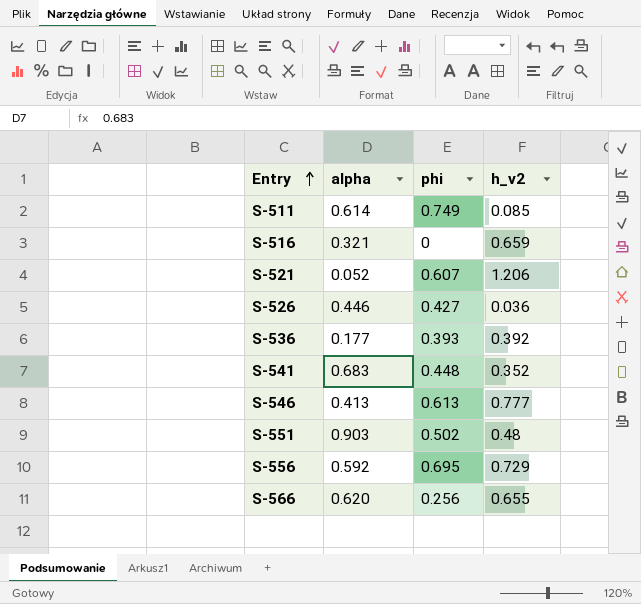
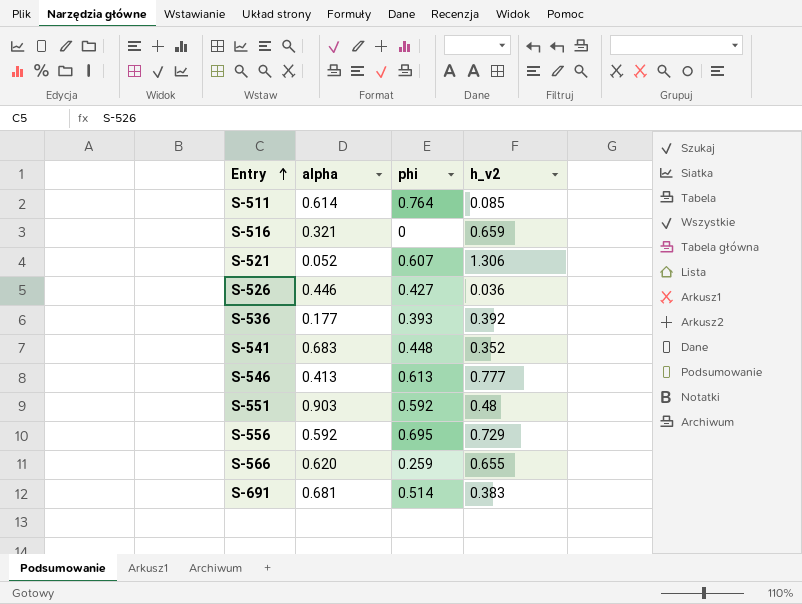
S-511 | phi: 0.749 -> 0.764
S-521 | h_v2: 1.206 -> 1.306
S-551 | phi: 0.502 -> 0.592
S-566 | phi: 0.256 -> 0.259
row S-691: none -> 0.681 | 0.514 | 0.383

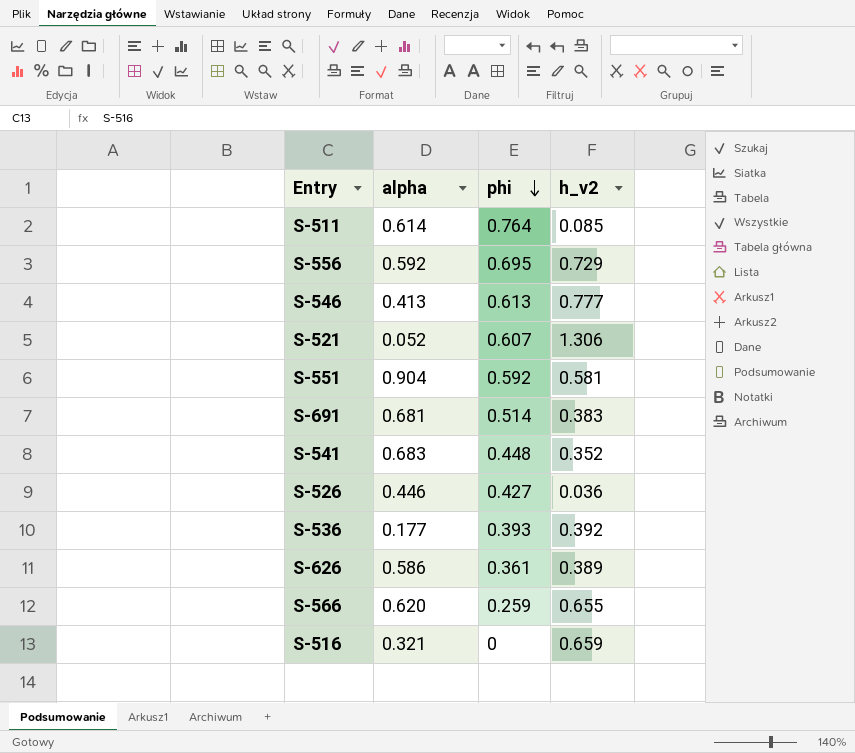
row order: Entry ascending -> phi descending
S-551 | alpha: 0.903 -> 0.904
S-551 | h_v2: 0.48 -> 0.581
row S-626: none -> 0.586 | 0.361 | 0.389

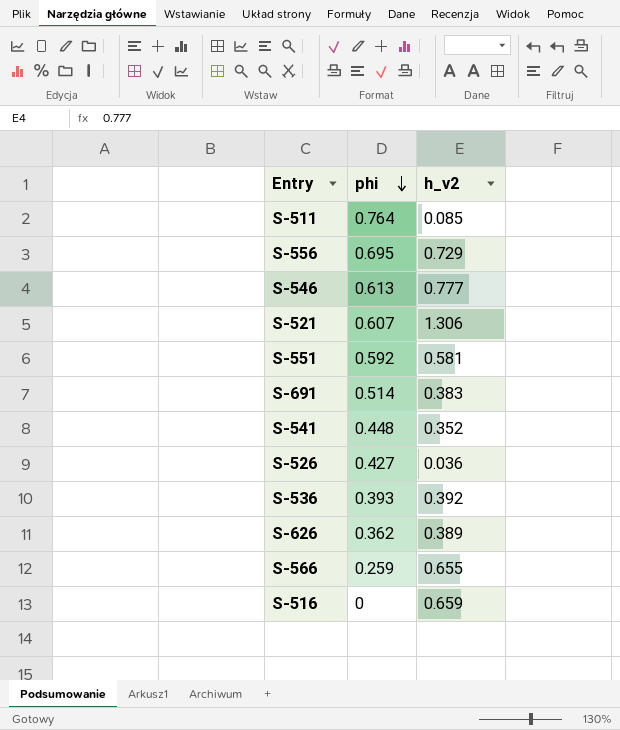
column alpha | position: 2 -> none
S-626 | phi: 0.361 -> 0.362

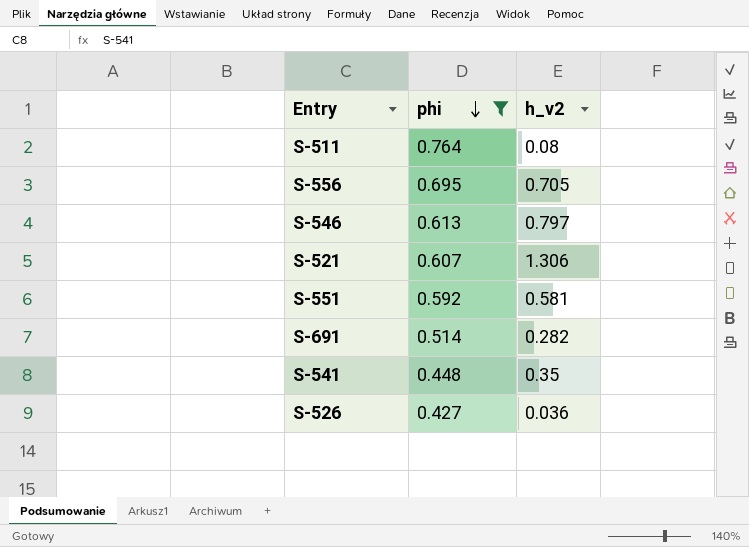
filter: none -> phi >= 0.427
S-511 | h_v2: 0.085 -> 0.08
S-556 | h_v2: 0.729 -> 0.705
S-546 | h_v2: 0.777 -> 0.797
S-691 | h_v2: 0.383 -> 0.282
S-541 | h_v2: 0.352 -> 0.35

